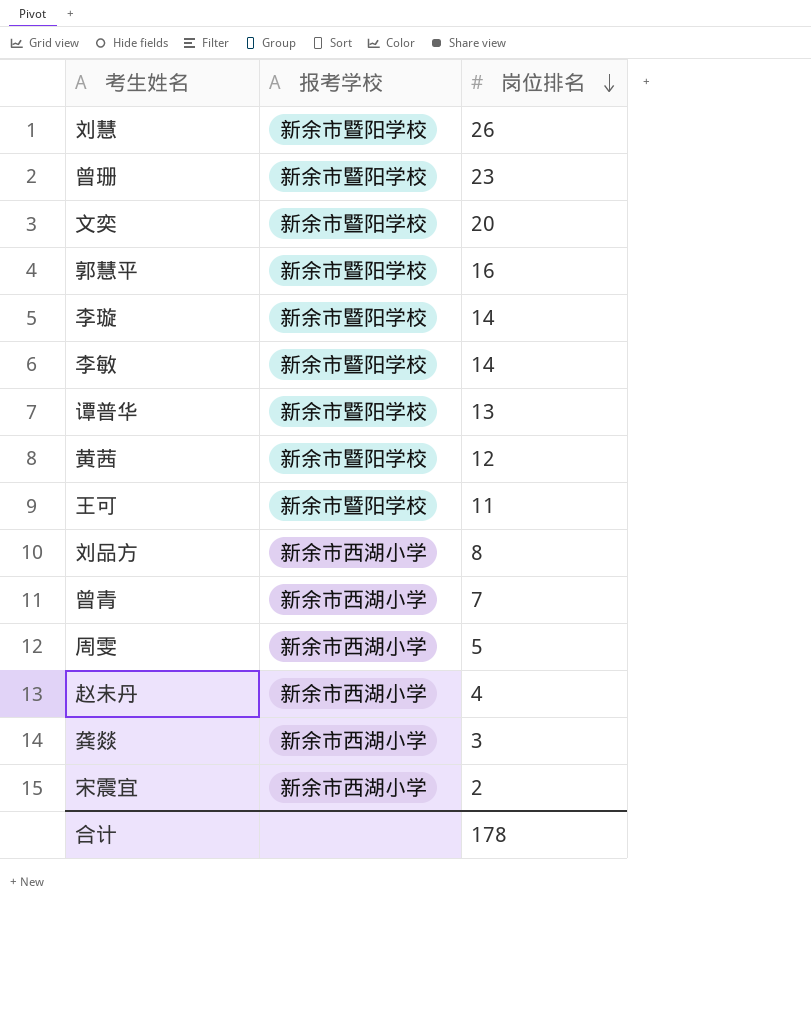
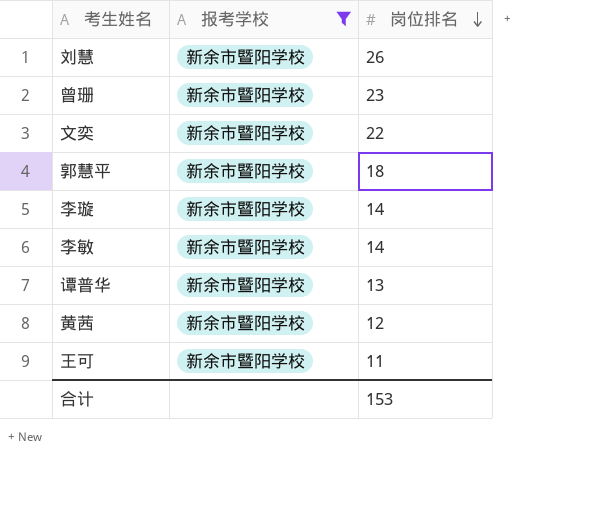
filter: none -> 报考学校 = 新余市暨阳学校
文奕 | 岗位排名: 20 -> 22
郭慧平 | 岗位排名: 16 -> 18
合计 | 岗位排名: 178 -> 153

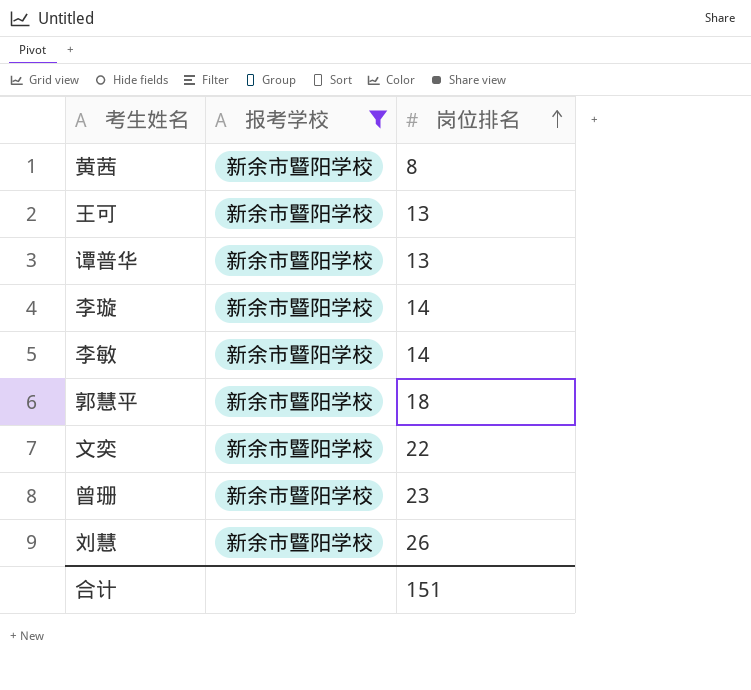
row order: 岗位排名 descending -> 岗位排名 ascending
黄茜 | 岗位排名: 12 -> 8
王可 | 岗位排名: 11 -> 13
合计 | 岗位排名: 153 -> 151

